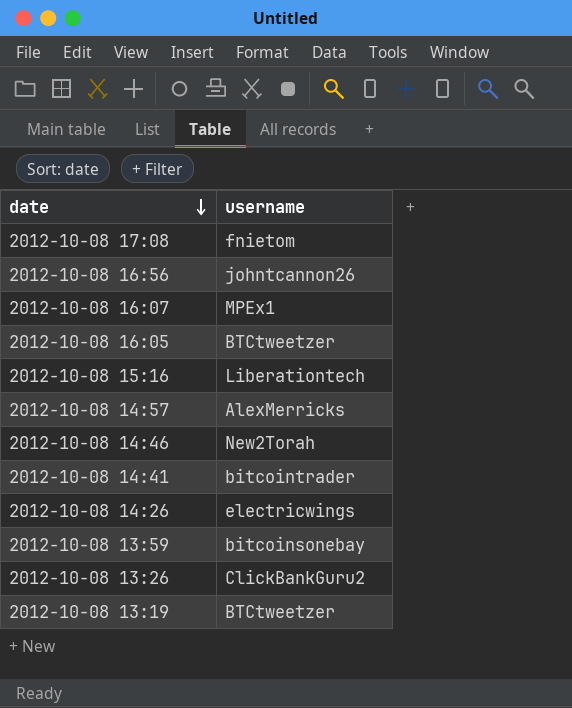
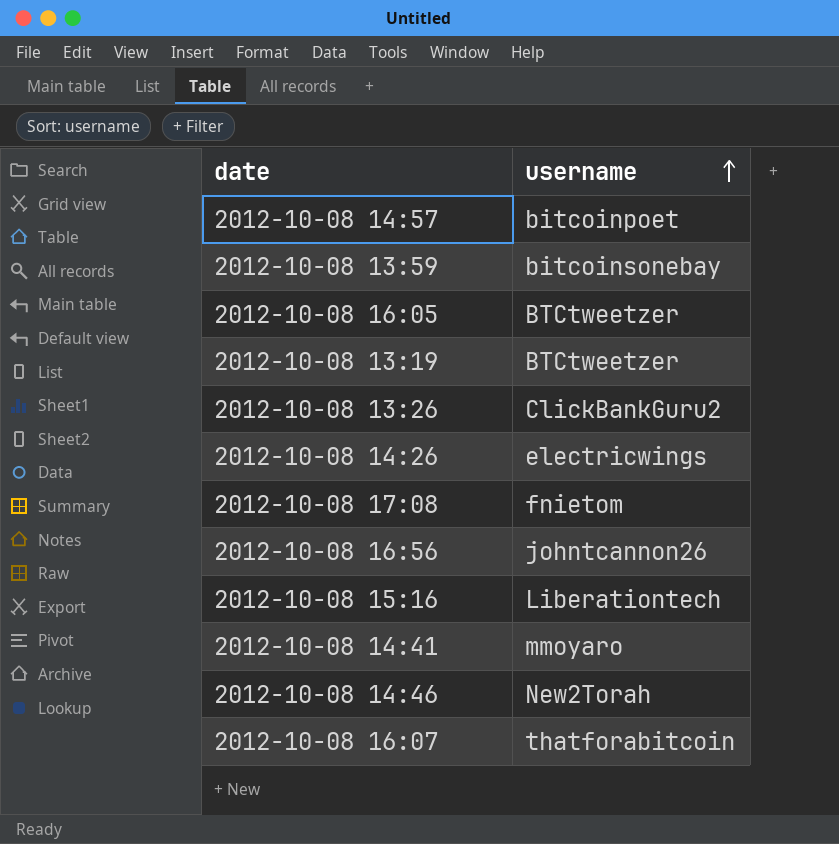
row order: date descending -> username ascending
2012-10-08 14:57 | username: AlexMerricks -> bitcoinpoet
2012-10-08 14:41 | username: bitcointrader -> mmoyaro
2012-10-08 16:07 | username: MPEx1 -> thatforabitcoin

